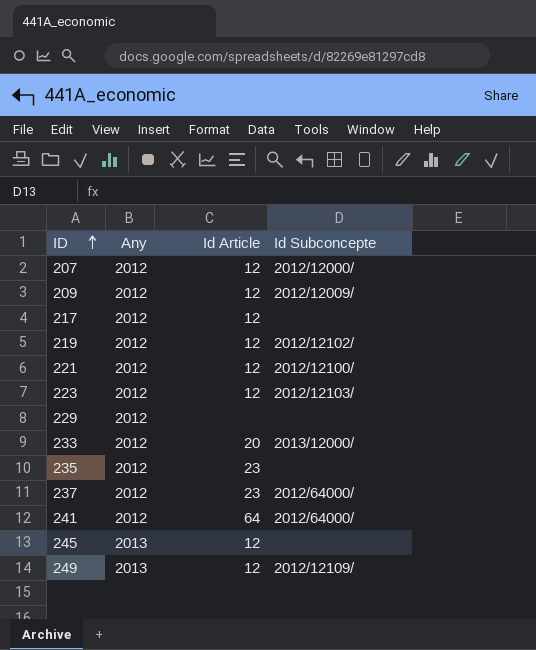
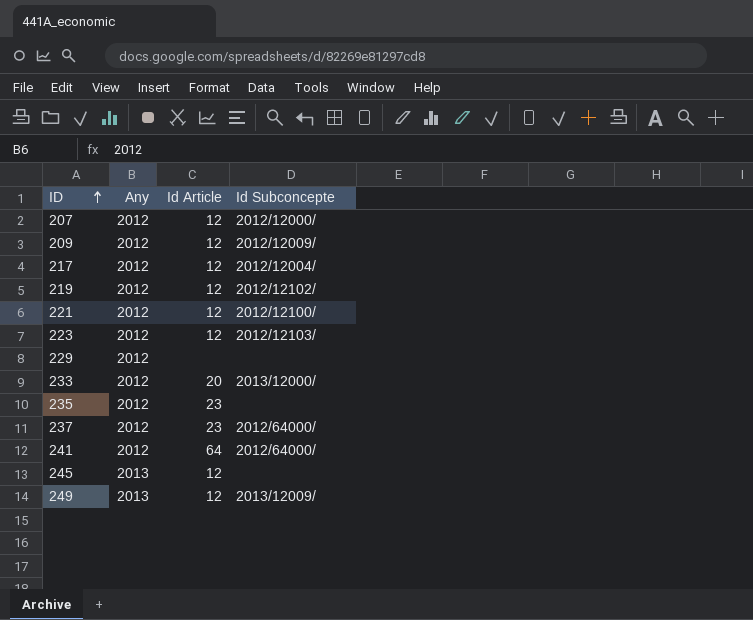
217 | Id Subconcepte: none -> 2012/12004/
249 | Id Subconcepte: 2012/12109/ -> 2013/12009/

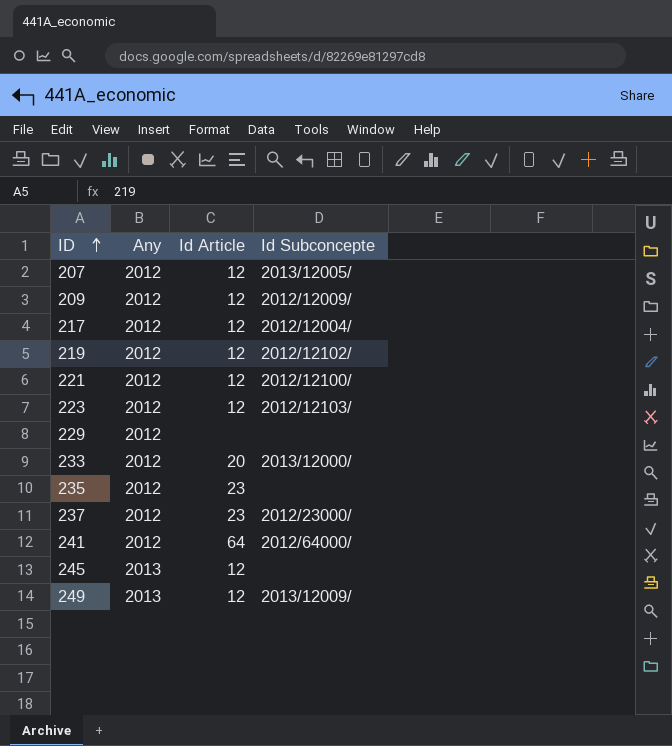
207 | Id Subconcepte: 2012/12000/ -> 2013/12005/
237 | Id Subconcepte: 2012/64000/ -> 2012/23000/

